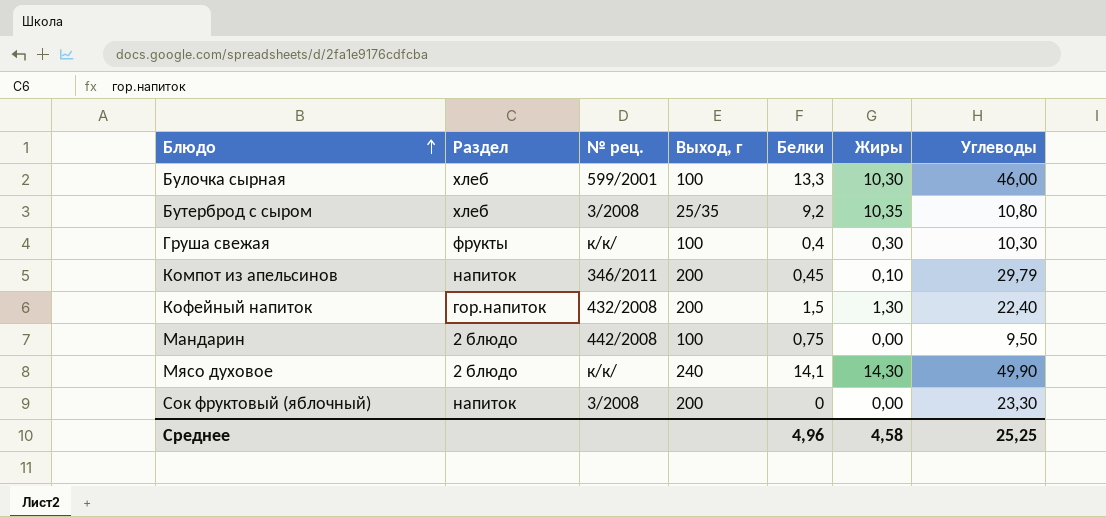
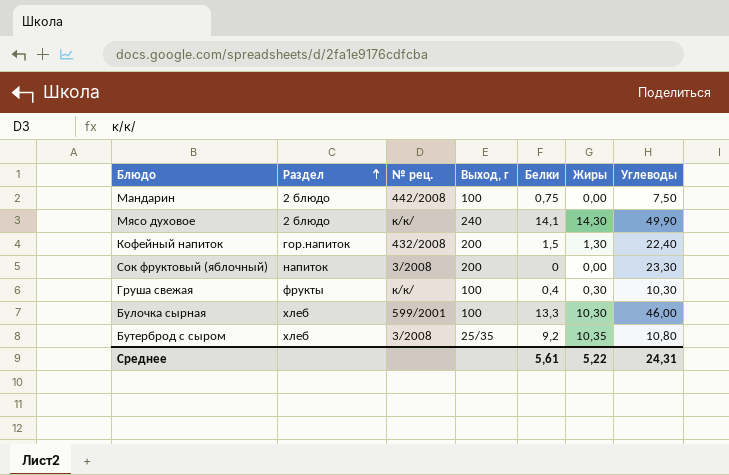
row order: Блюдо ascending -> Раздел ascending
row Компот из апельсинов: напиток | 346/2011 | 200 | 0,45 | 0,10 | 29,79 -> none
Мандарин | Углеводы: 9,50 -> 7,50
Среднее | Белки: 4,96 -> 5,61
Среднее | Жиры: 4,58 -> 5,22
Среднее | Углеводы: 25,25 -> 24,31

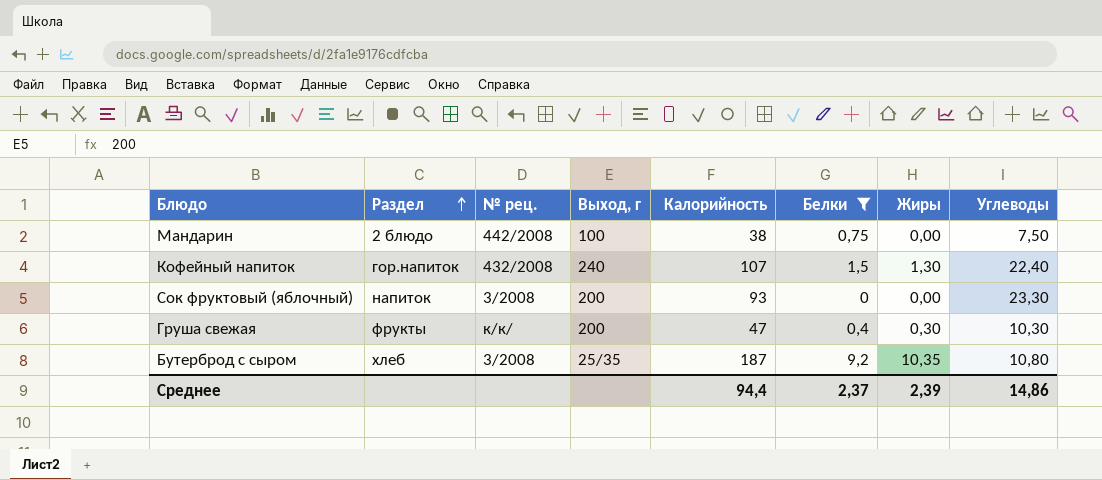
filter: none -> Белки <= 9,2
column Калорийность | position: none -> 5
Кофейный напиток | Выход, г: 200 -> 240
Груша свежая | Выход, г: 100 -> 200
Среднее | Белки: 5,61 -> 2,37
Среднее | Жиры: 5,22 -> 2,39
Среднее | Углеводы: 24,31 -> 14,86

